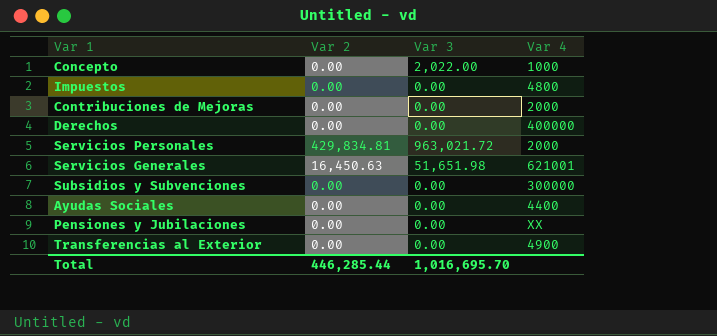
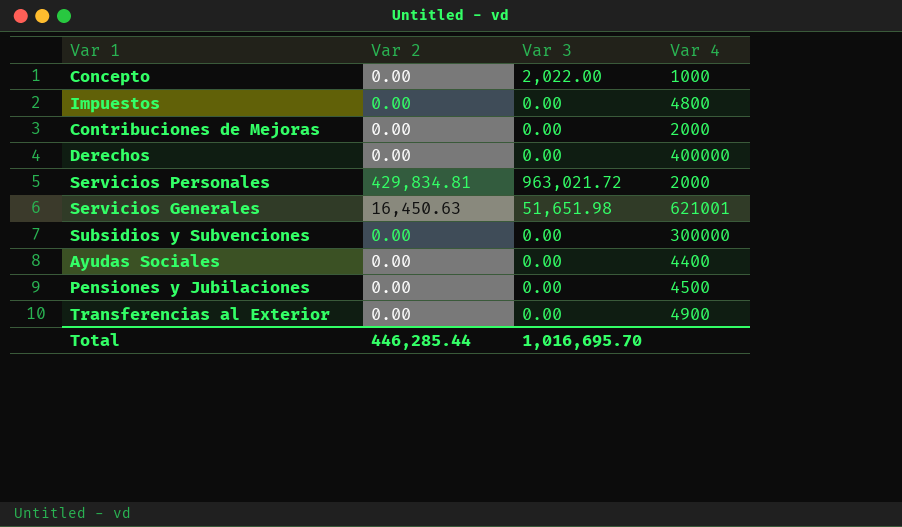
Pensiones y Jubilaciones | Var 4: XX -> 4500

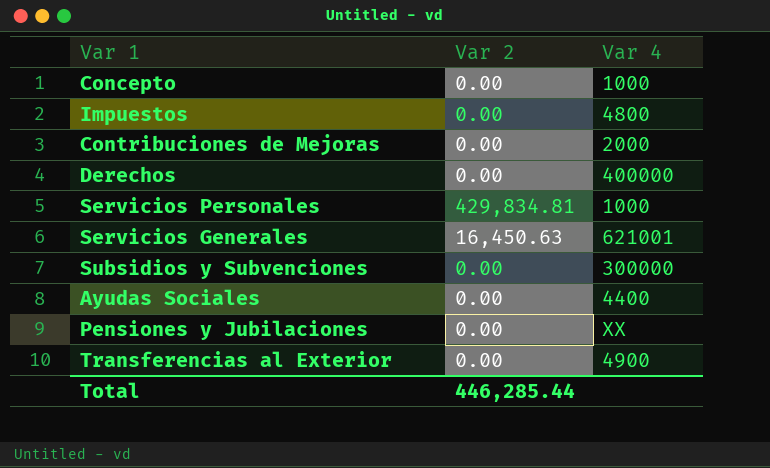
column Var 3 | position: 3 -> none
Servicios Personales | Var 4: 2000 -> 1000
Pensiones y Jubilaciones | Var 4: 4500 -> XX

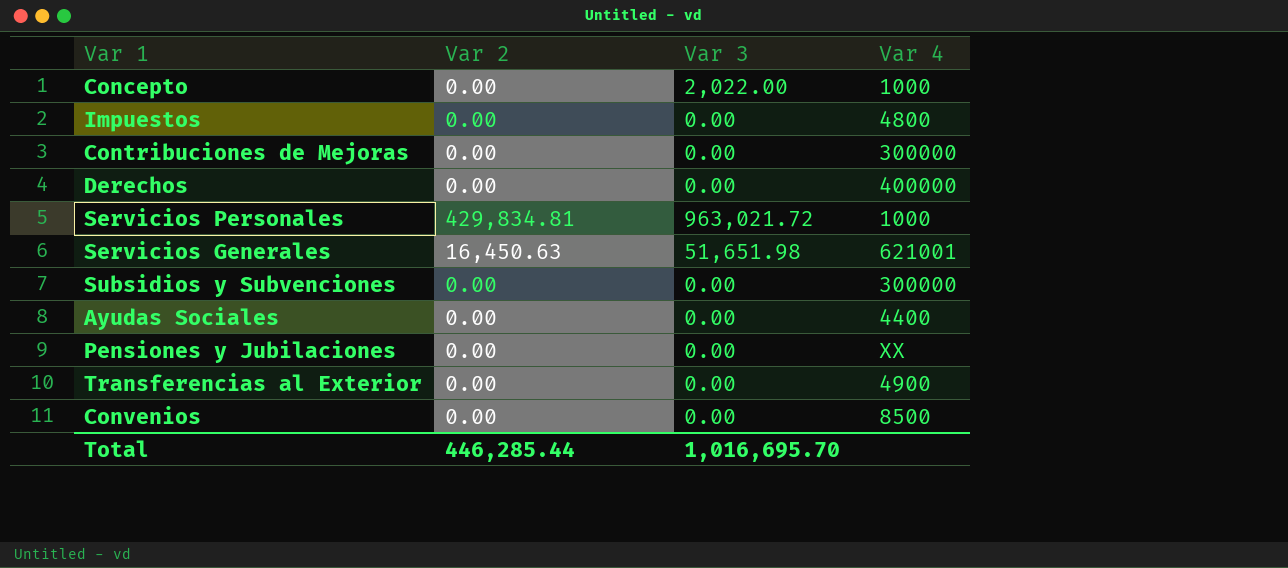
column Var 3 | position: none -> 3
Contribuciones de Mejoras | Var 4: 2000 -> 300000
row Convenios: none -> 0.00 | 0.00 | 8500

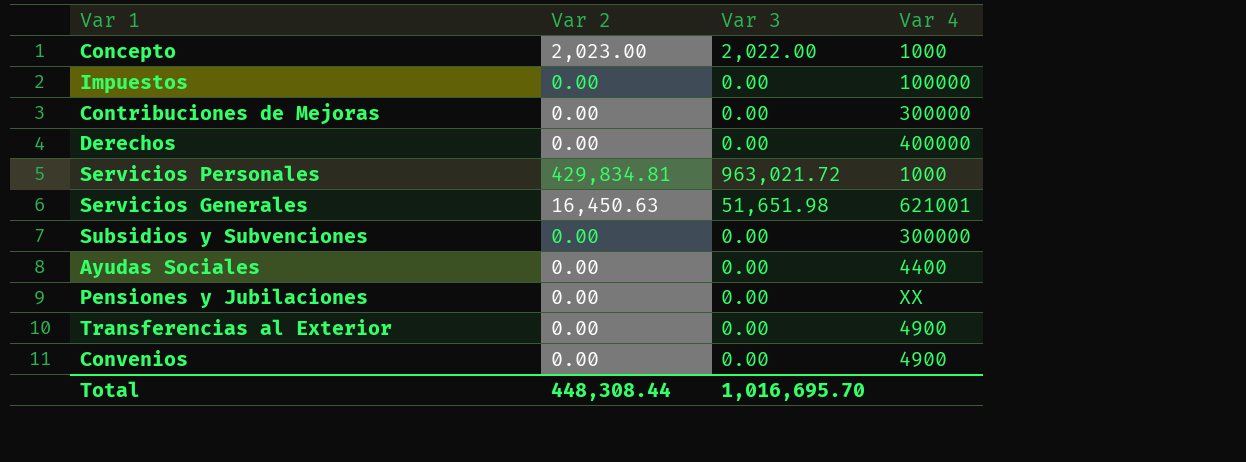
Concepto | Var 2: 0.00 -> 2,023.00
Impuestos | Var 4: 4800 -> 100000
Convenios | Var 4: 8500 -> 4900
Total | Var 2: 446,285.44 -> 448,308.44

